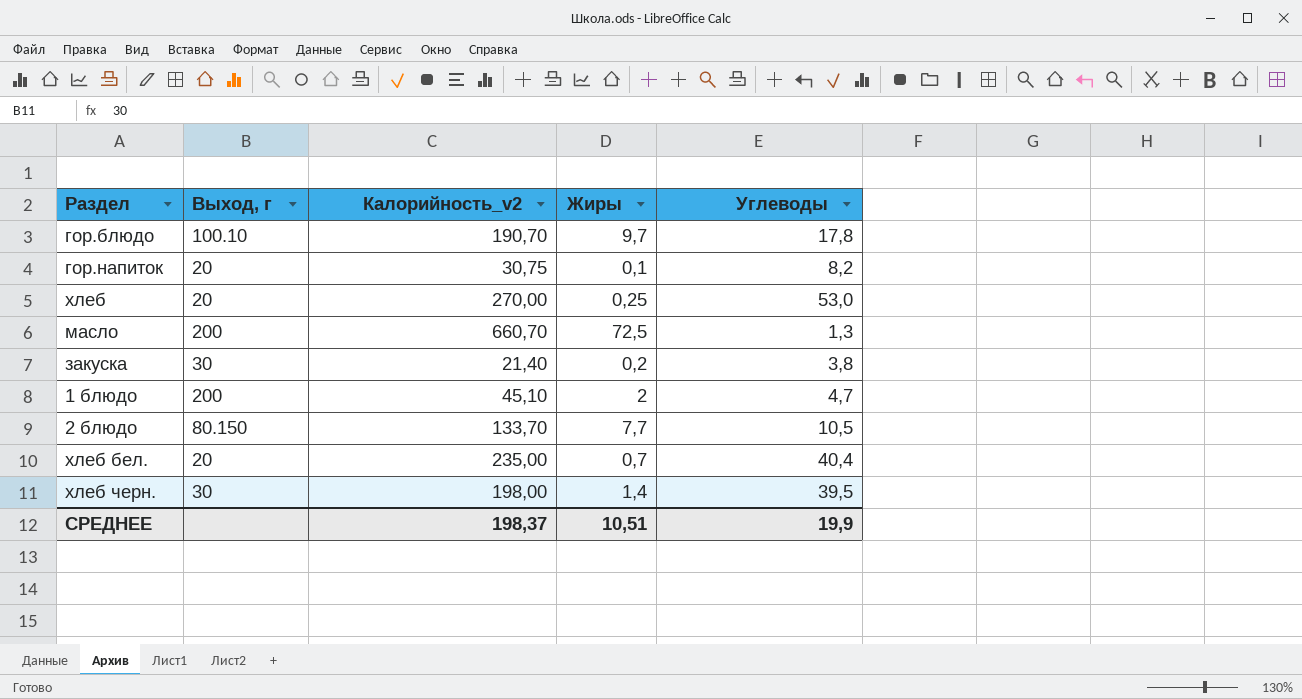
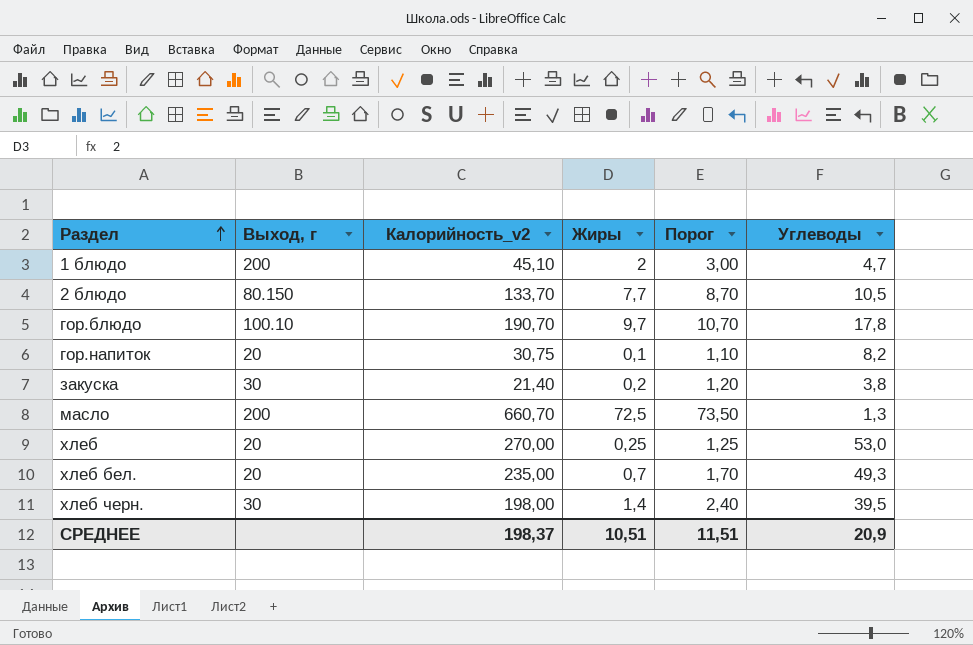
row order: none -> Раздел ascending
column Порог | formula: none -> [Жиры] + 1
хлеб бел. | Углеводы: 40,4 -> 49,3
СРЕДНЕЕ | Углеводы: 19,9 -> 20,9

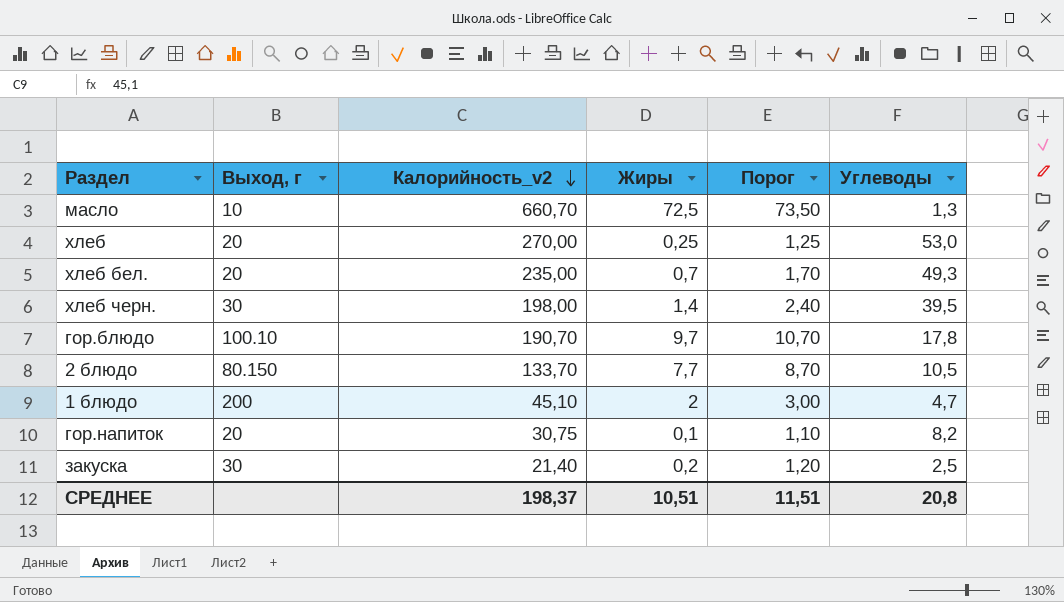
row order: Раздел ascending -> Калорийность_v2 descending
масло | Выход, г: 200 -> 10
закуска | Углеводы: 3,8 -> 2,5
СРЕДНЕЕ | Углеводы: 20,9 -> 20,8

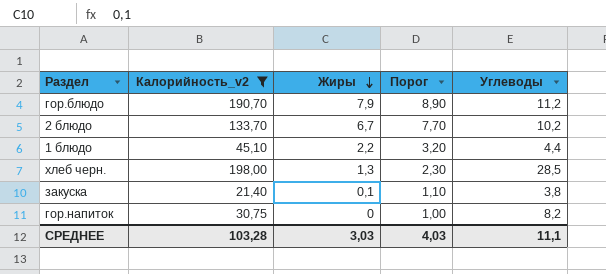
filter: none -> Калорийность_v2 <= 198,00
row order: Калорийность_v2 descending -> Жиры descending
column Выход, г | position: 2 -> none
гор.блюдо | Жиры: 9,7 -> 7,9
гор.блюдо | Порог: 10,70 -> 8,90
гор.блюдо | Углеводы: 17,8 -> 11,2
2 блюдо | Жиры: 7,7 -> 6,7
2 блюдо | Порог: 8,70 -> 7,70
2 блюдо | Углеводы: 10,5 -> 10,2
1 блюдо | Жиры: 2 -> 2,2
1 блюдо | Порог: 3,00 -> 3,20
1 блюдо | Углеводы: 4,7 -> 4,4
хлеб черн. | Жиры: 1,4 -> 1,3
хлеб черн. | Порог: 2,40 -> 2,30
хлеб черн. | Углеводы: 39,5 -> 28,5
закуска | Жиры: 0,2 -> 0,1
закуска | Порог: 1,20 -> 1,10
закуска | Углеводы: 2,5 -> 3,8
гор.напиток | Жиры: 0,1 -> 0
гор.напиток | Порог: 1,10 -> 1,00
СРЕДНЕЕ | Калорийность_v2: 198,37 -> 103,28
СРЕДНЕЕ | Жиры: 10,51 -> 3,03
СРЕДНЕЕ | Порог: 11,51 -> 4,03
СРЕДНЕЕ | Углеводы: 20,8 -> 11,1

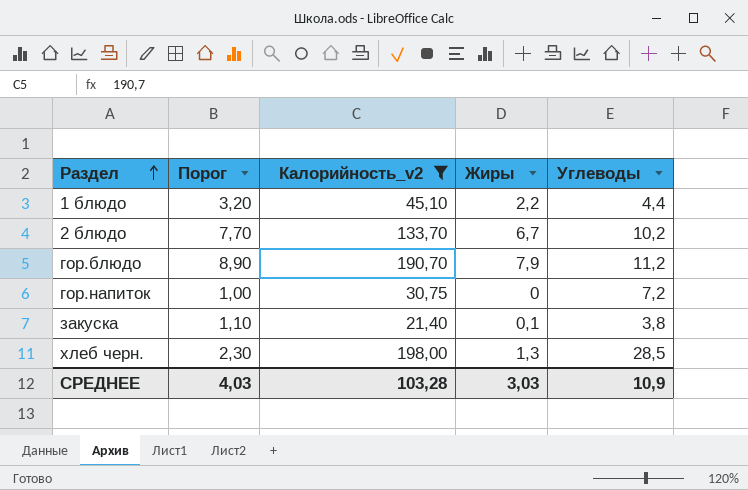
row order: Жиры descending -> Раздел ascending
column Порог | position: 4 -> 2
гор.напиток | Углеводы: 8,2 -> 7,2
СРЕДНЕЕ | Углеводы: 11,1 -> 10,9

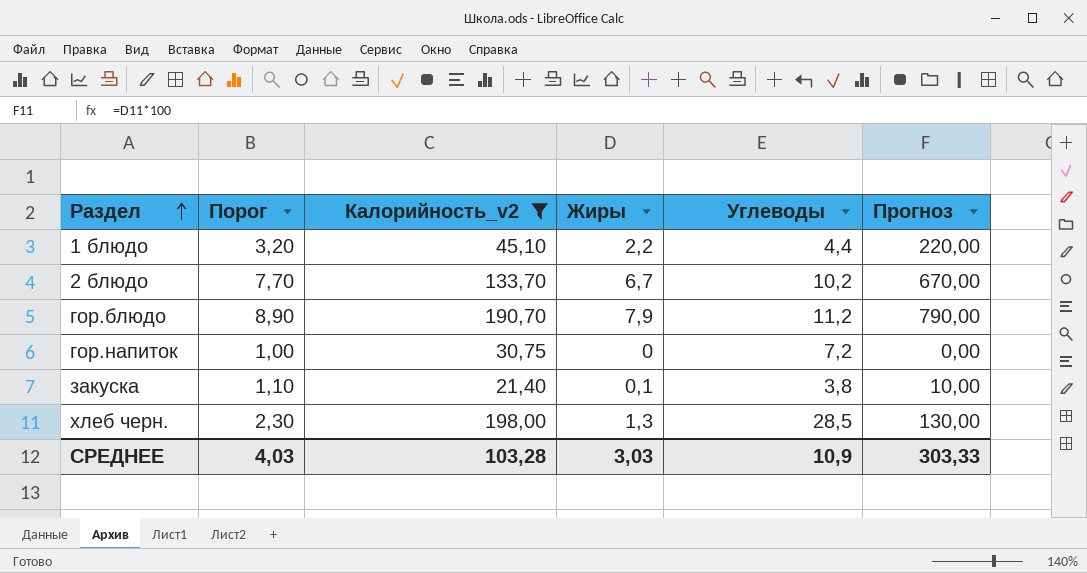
column Прогноз | formula: none -> [Жиры] * 100

